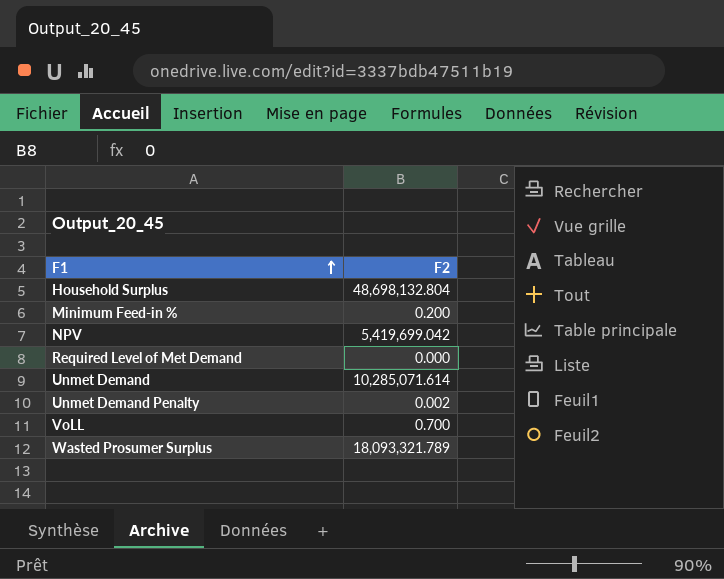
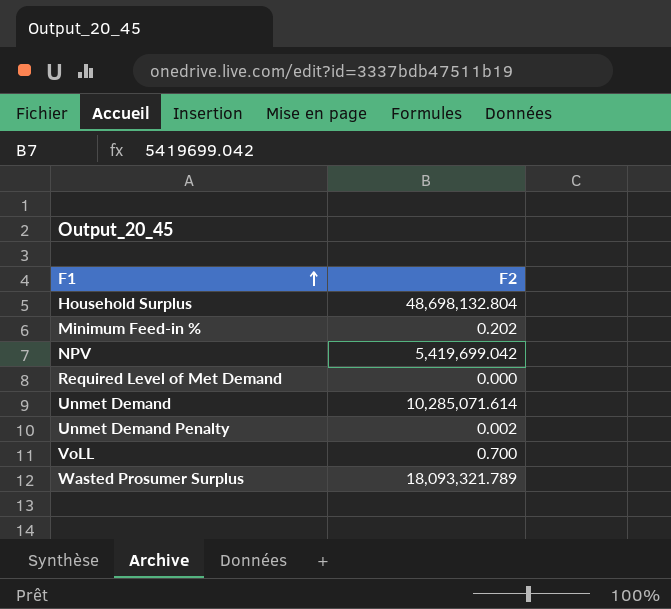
Minimum Feed-in % | F2: 0.200 -> 0.202

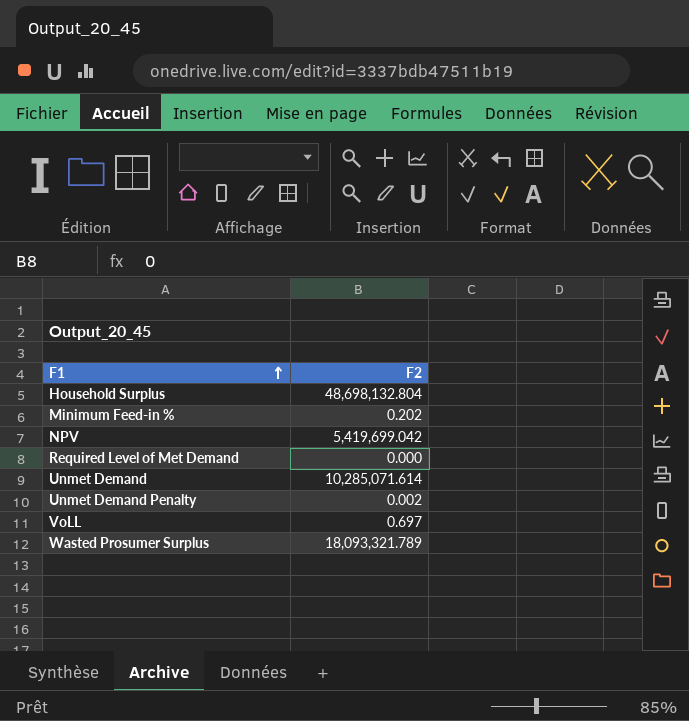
VoLL | F2: 0.700 -> 0.697

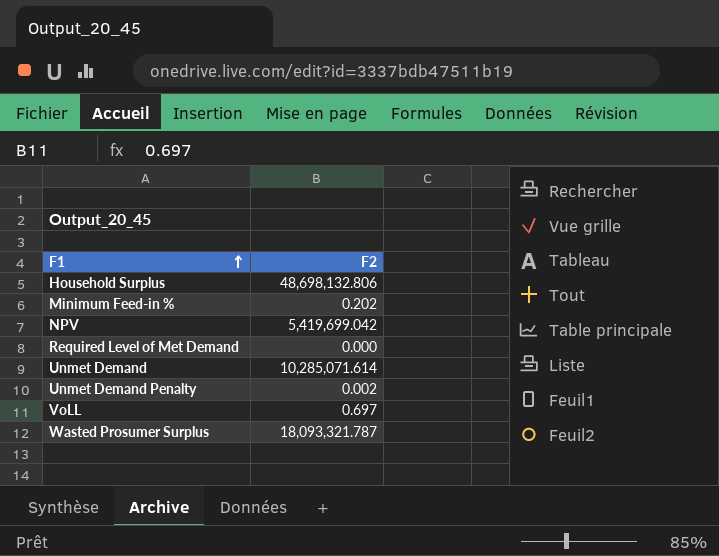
Household Surplus | F2: 48,698,132.804 -> 48,698,132.806
Wasted Prosumer Surplus | F2: 18,093,321.789 -> 18,093,321.787

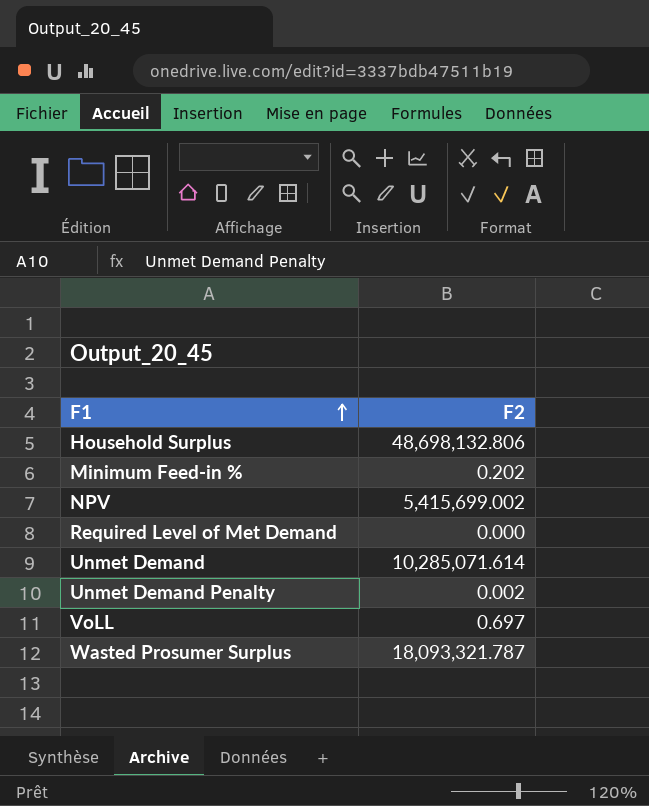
NPV | F2: 5,419,699.042 -> 5,415,699.002

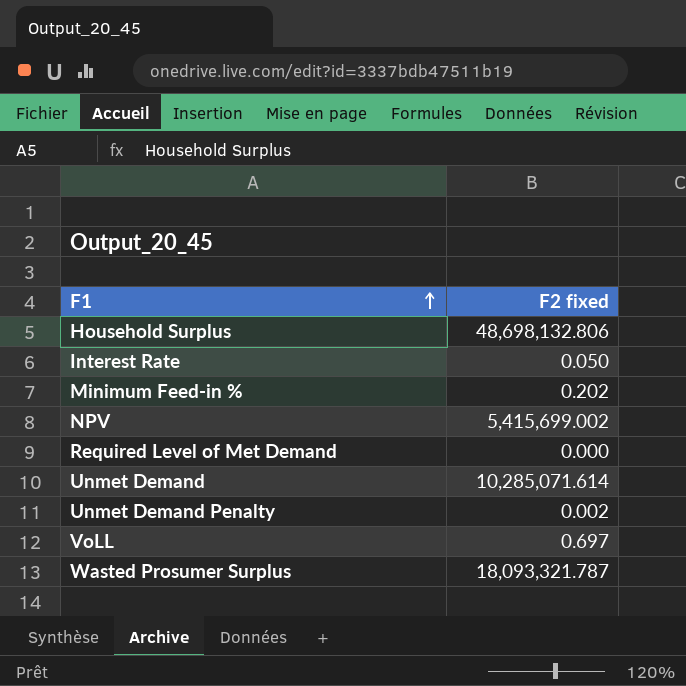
column name: F2 -> F2 fixed
row Interest Rate: none -> 0.050

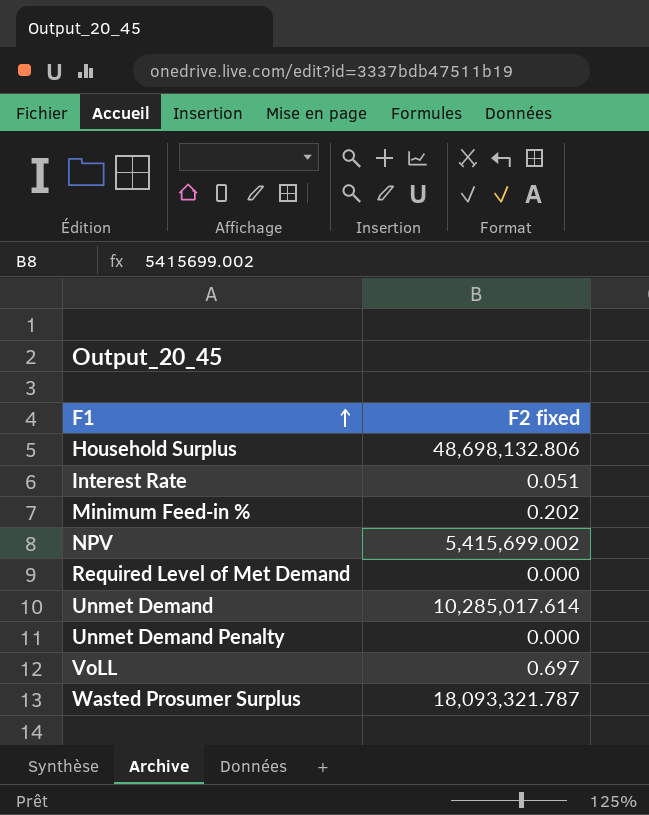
Interest Rate | F2 fixed: 0.050 -> 0.051
Unmet Demand | F2 fixed: 10,285,071.614 -> 10,285,017.614
Unmet Demand Penalty | F2 fixed: 0.002 -> 0.000

